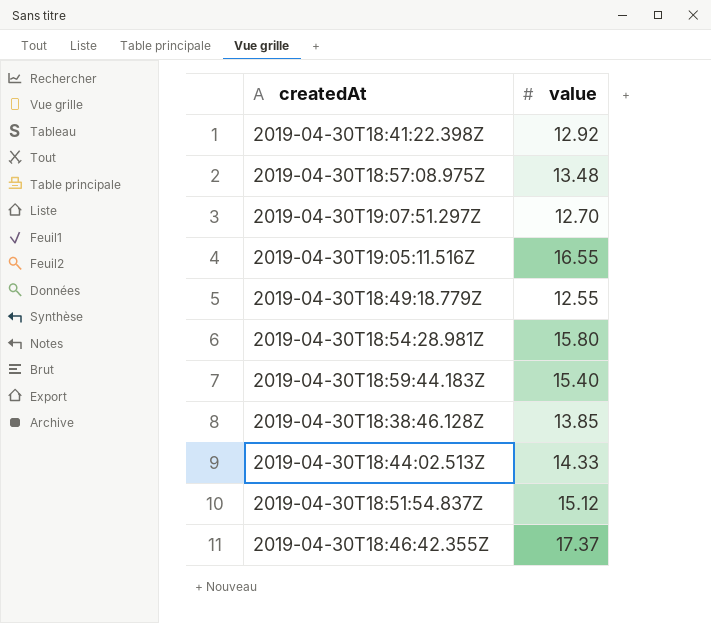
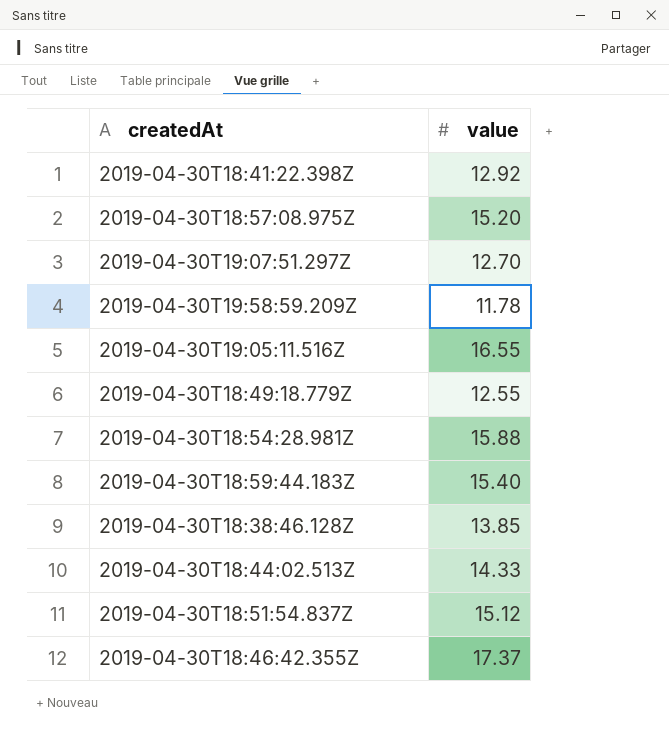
2019-04-30T18:57:08.975Z | value: 13.48 -> 15.20
row 2019-04-30T19:58:59.209Z: none -> 11.78
2019-04-30T18:54:28.981Z | value: 15.80 -> 15.88

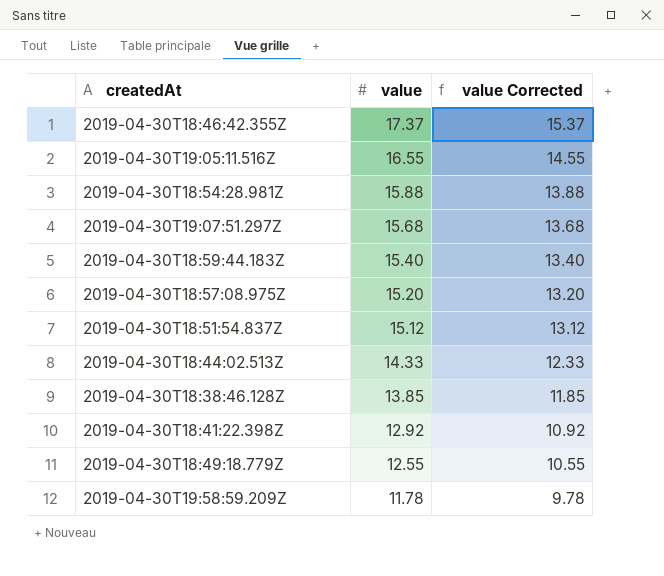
row order: none -> value descending
column value Corrected | formula: none -> [value] - 2
2019-04-30T19:07:51.297Z | value: 12.70 -> 15.68

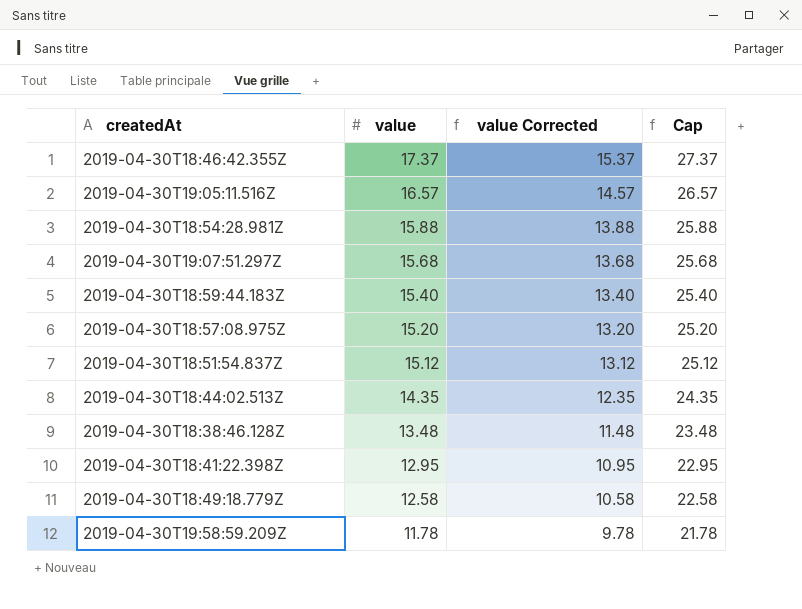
column Cap | formula: none -> [value] + 10
2019-04-30T19:05:11.516Z | value: 16.55 -> 16.57
2019-04-30T19:05:11.516Z | value Corrected: 14.55 -> 14.57
2019-04-30T18:44:02.513Z | value: 14.33 -> 14.35
2019-04-30T18:44:02.513Z | value Corrected: 12.33 -> 12.35
2019-04-30T18:38:46.128Z | value: 13.85 -> 13.48
2019-04-30T18:38:46.128Z | value Corrected: 11.85 -> 11.48
2019-04-30T18:41:22.398Z | value: 12.92 -> 12.95
2019-04-30T18:41:22.398Z | value Corrected: 10.92 -> 10.95
2019-04-30T18:49:18.779Z | value: 12.55 -> 12.58
2019-04-30T18:49:18.779Z | value Corrected: 10.55 -> 10.58

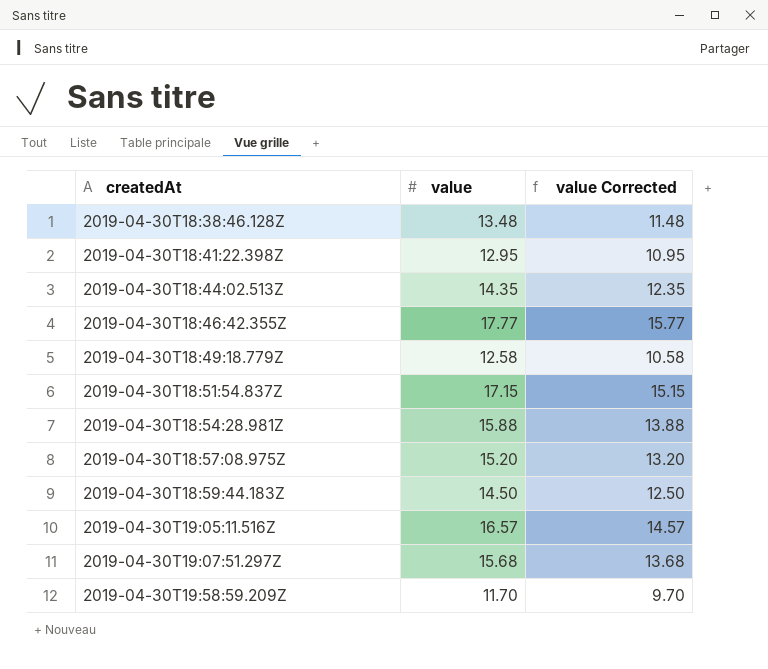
row order: value descending -> createdAt ascending
column Cap | formula: [value] + 10 -> none
2019-04-30T18:46:42.355Z | value: 17.37 -> 17.77
2019-04-30T18:46:42.355Z | value Corrected: 15.37 -> 15.77
2019-04-30T18:51:54.837Z | value: 15.12 -> 17.15
2019-04-30T18:51:54.837Z | value Corrected: 13.12 -> 15.15
2019-04-30T18:59:44.183Z | value: 15.40 -> 14.50
2019-04-30T18:59:44.183Z | value Corrected: 13.40 -> 12.50
2019-04-30T19:58:59.209Z | value: 11.78 -> 11.70
2019-04-30T19:58:59.209Z | value Corrected: 9.78 -> 9.70

